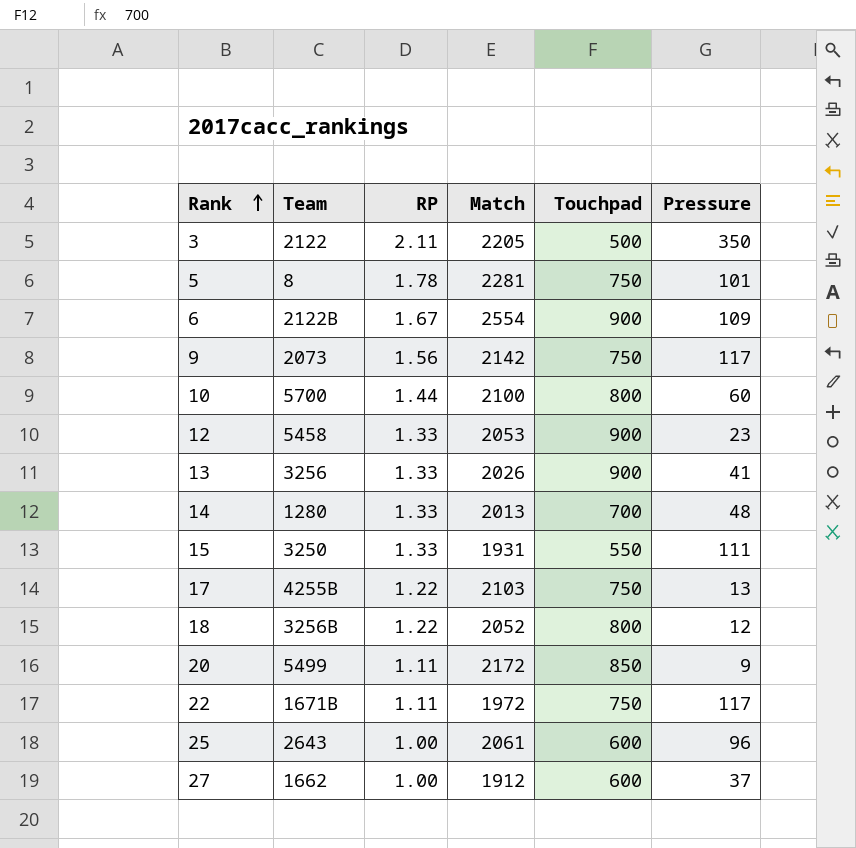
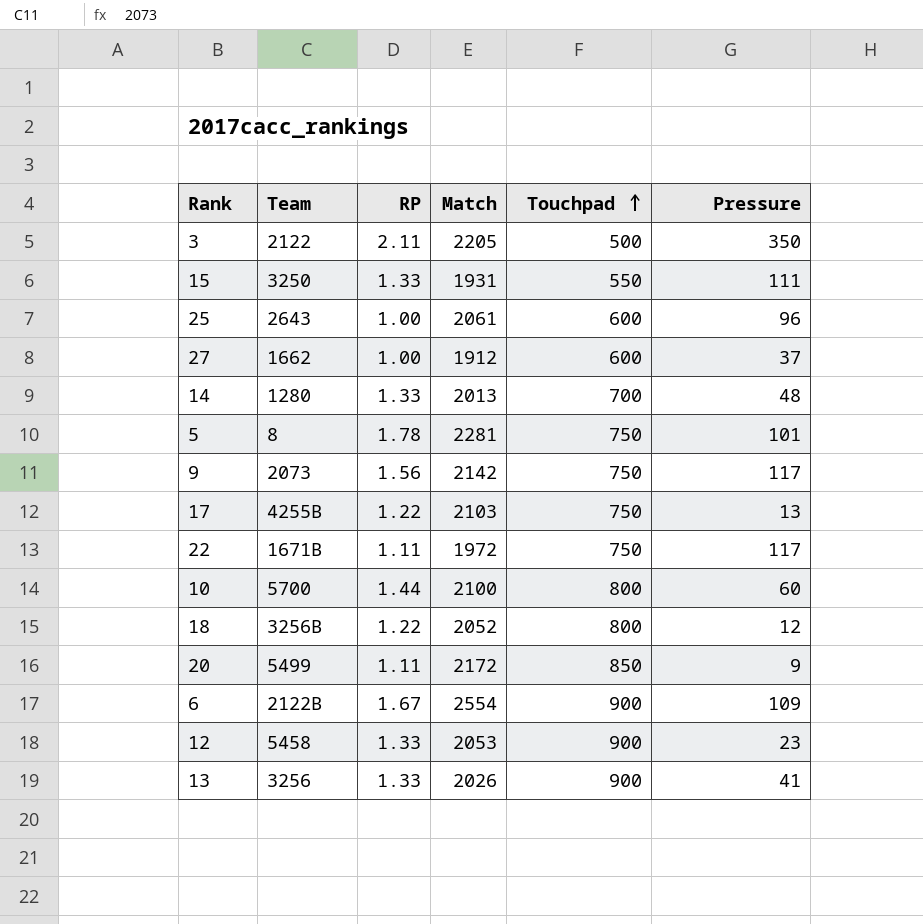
row order: Rank ascending -> Touchpad ascending

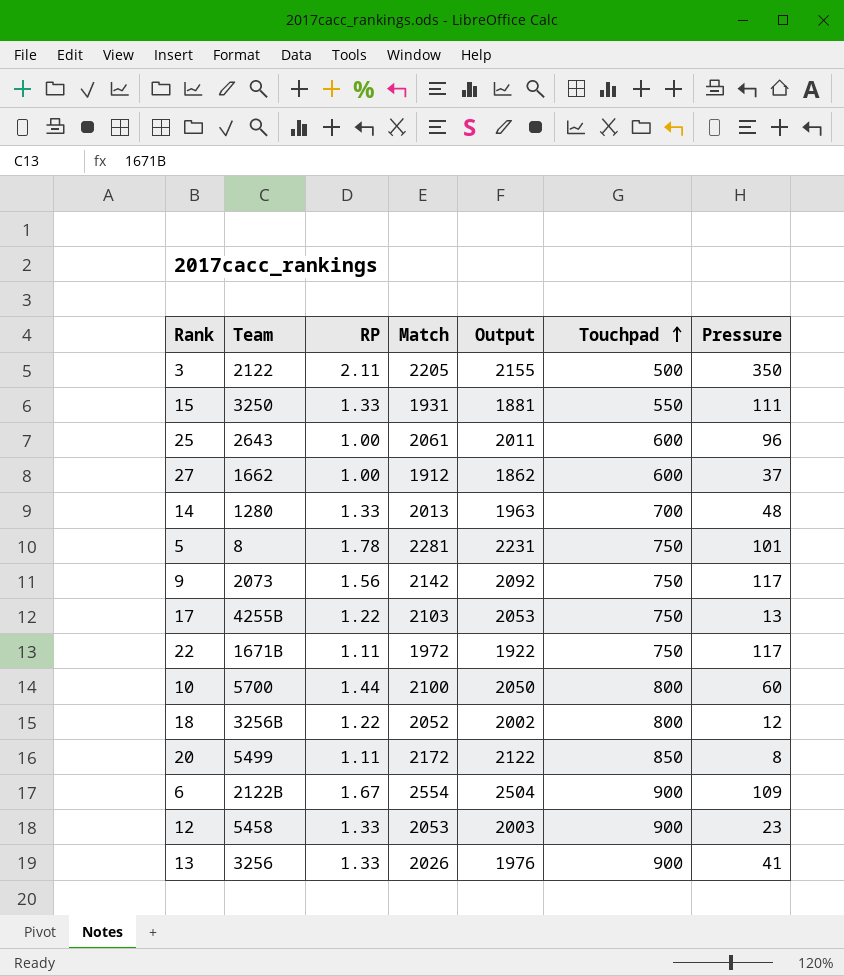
column Output | formula: none -> [Match] - 50
20 | Pressure: 9 -> 8

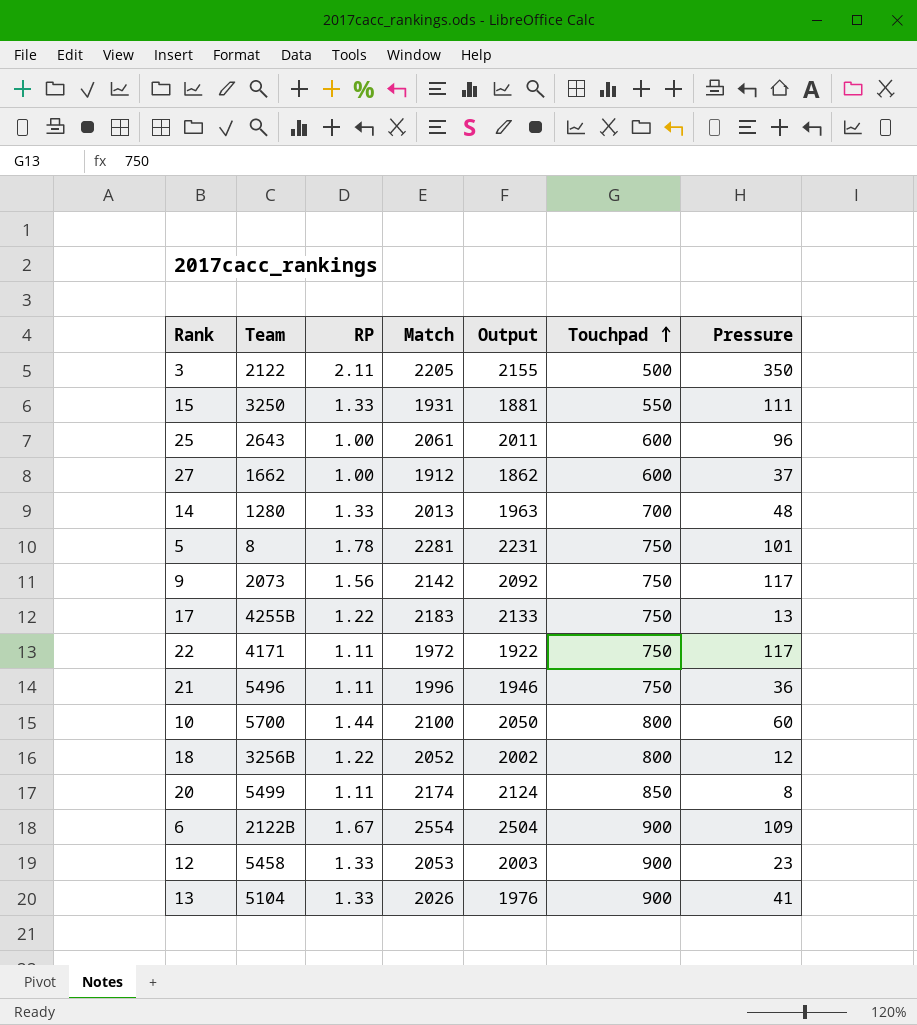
17 | Match: 2103 -> 2183
17 | Output: 2053 -> 2133
22 | Team: 1671B -> 4171
row 21: none -> 5496 | 1.11 | 1996 | 1946 | 750 | 36
20 | Match: 2172 -> 2174
20 | Output: 2122 -> 2124
13 | Team: 3256 -> 5104

